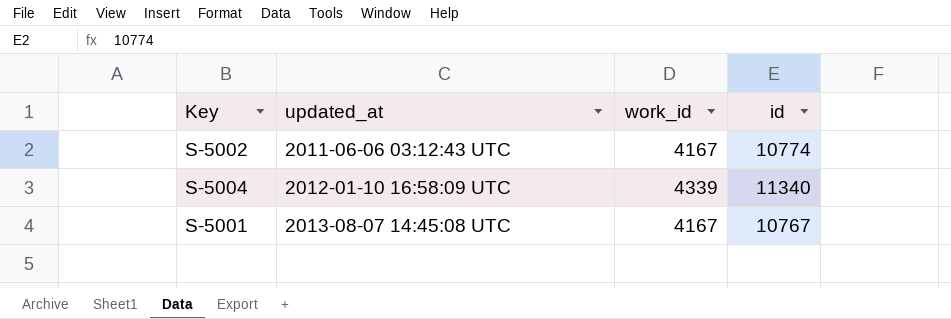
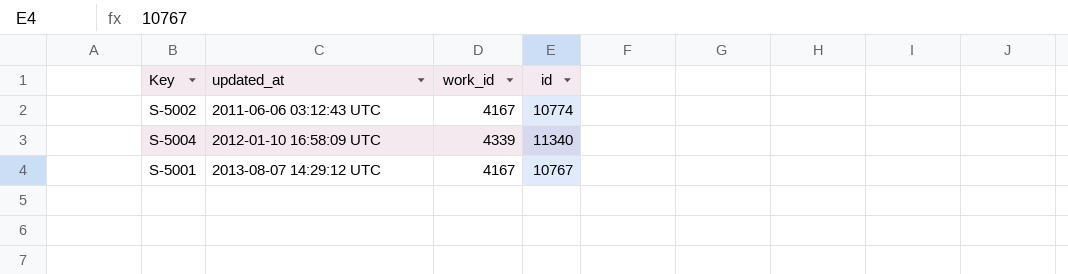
S-5001 | updated_at: 2013-08-07 14:45:08 UTC -> 2013-08-07 14:29:12 UTC

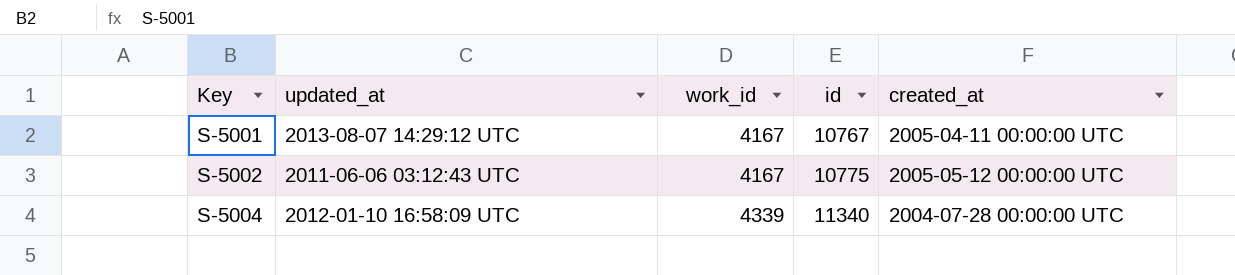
row order: updated_at ascending -> Key ascending
column created_at | position: none -> 5
S-5002 | id: 10774 -> 10775

